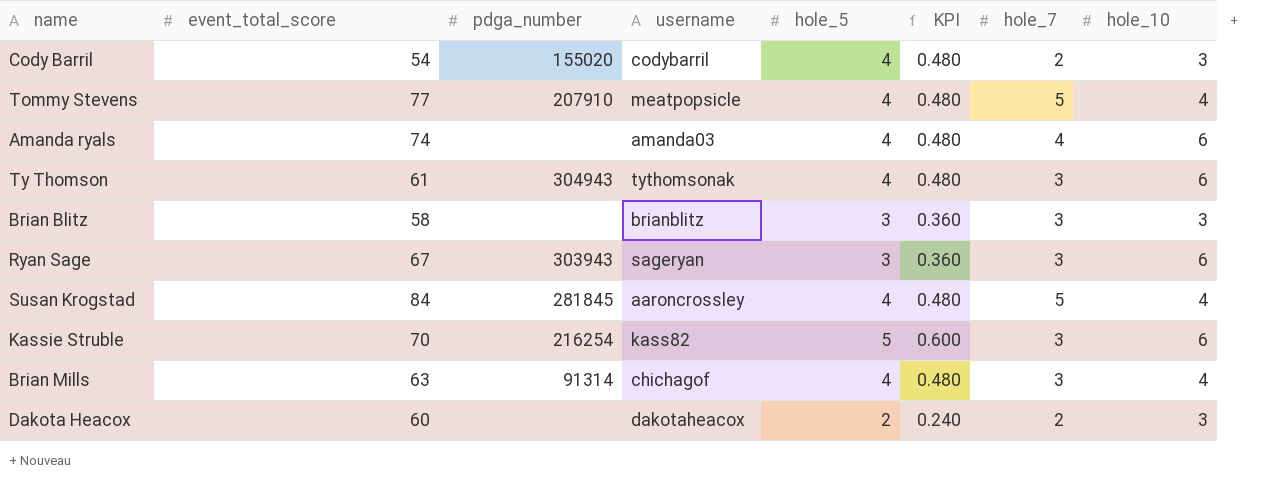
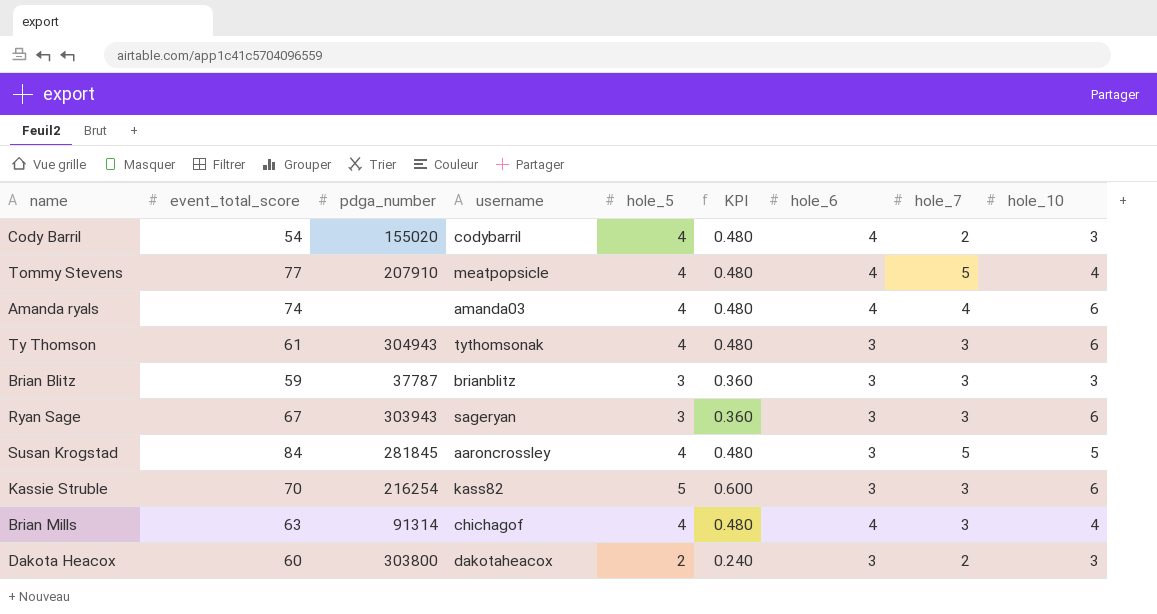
column hole_6 | position: none -> 7
Brian Blitz | event_total_score: 58 -> 59
Brian Blitz | pdga_number: none -> 37787
Susan Krogstad | hole_10: 4 -> 5
Dakota Heacox | pdga_number: none -> 303800

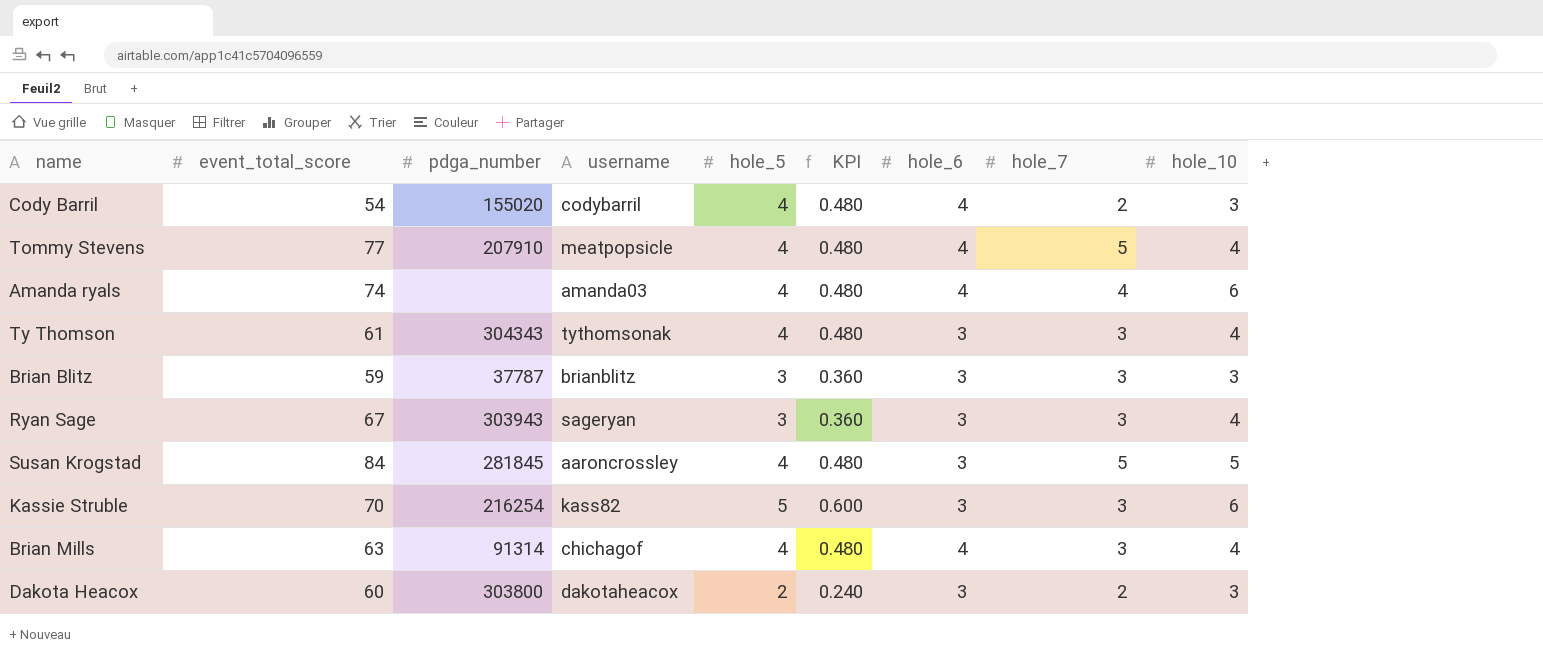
Ty Thomson | pdga_number: 304943 -> 304343
Ty Thomson | hole_10: 6 -> 4
Ryan Sage | hole_10: 6 -> 4

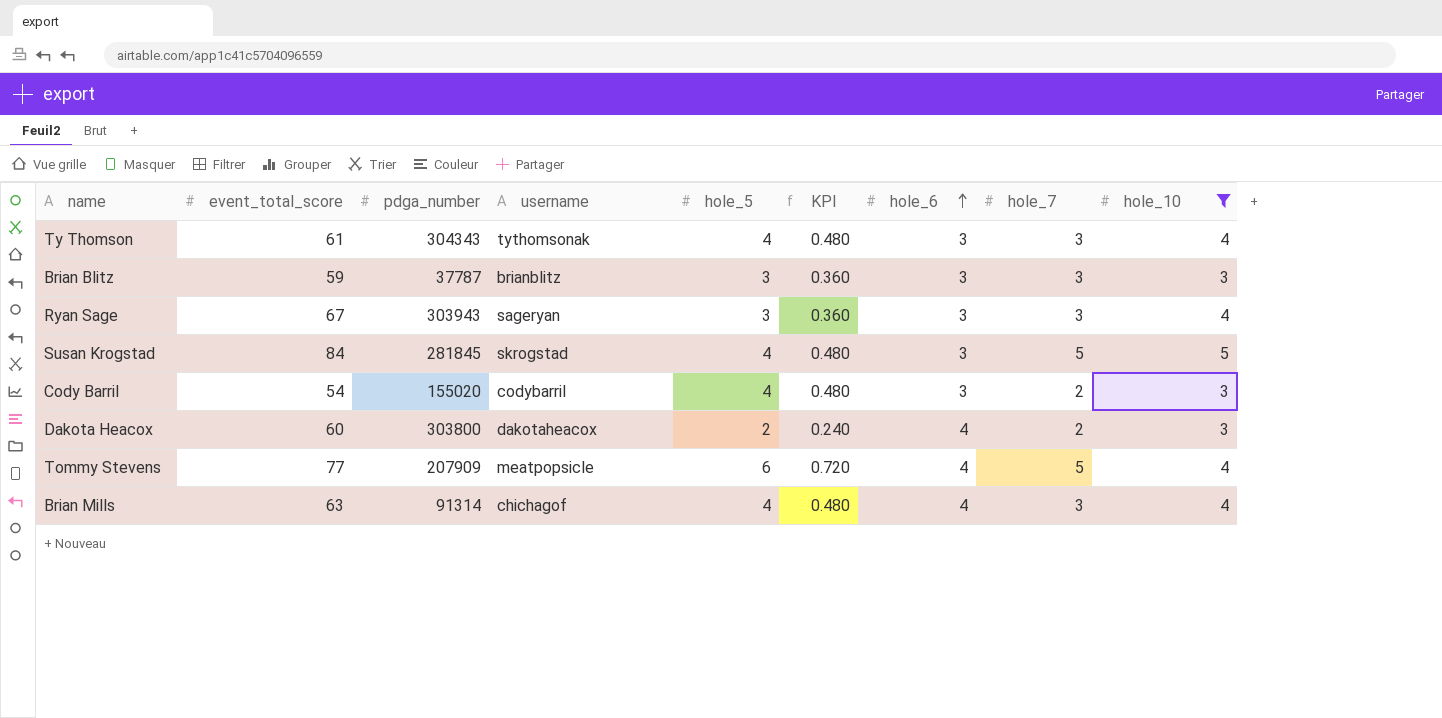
filter: none -> hole_10 != 6
row order: none -> hole_6 ascending
Susan Krogstad | username: aaroncrossley -> skrogstad
Cody Barril | hole_6: 4 -> 3
Dakota Heacox | hole_6: 3 -> 4
Tommy Stevens | pdga_number: 207910 -> 207909
Tommy Stevens | hole_5: 4 -> 6
Tommy Stevens | KPI: 0.480 -> 0.720

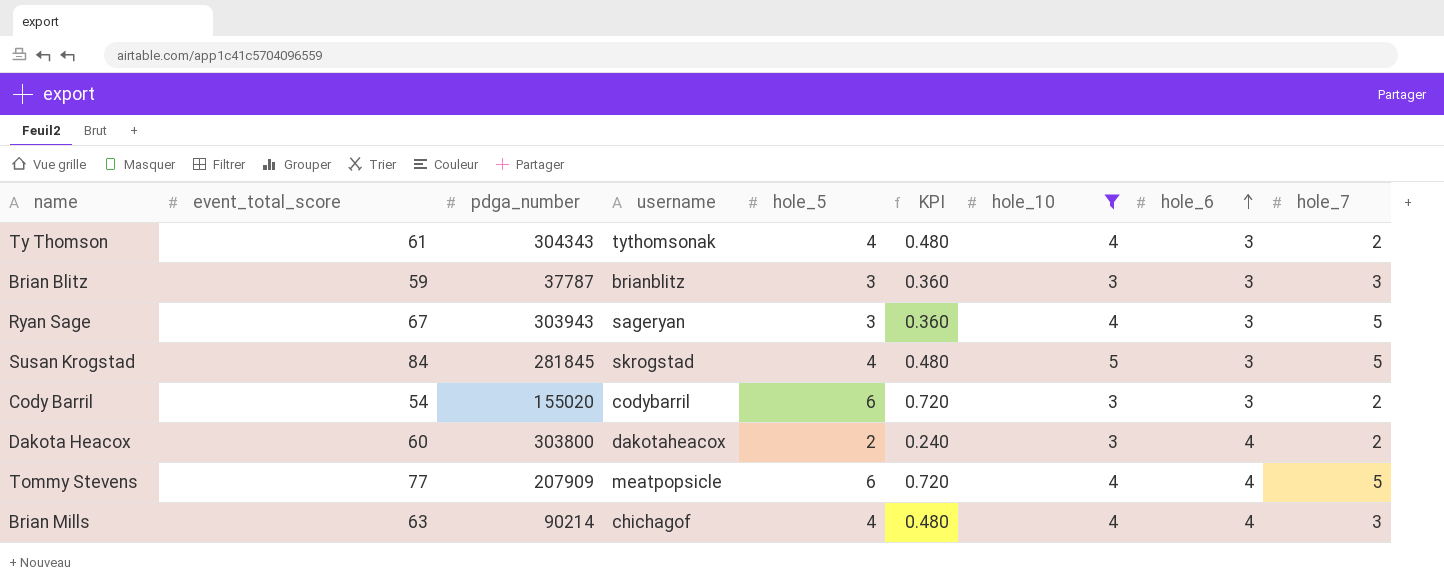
column hole_10 | position: 9 -> 7
Ty Thomson | hole_7: 3 -> 2
Ryan Sage | hole_7: 3 -> 5
Cody Barril | hole_5: 4 -> 6
Cody Barril | KPI: 0.480 -> 0.720
Brian Mills | pdga_number: 91314 -> 90214

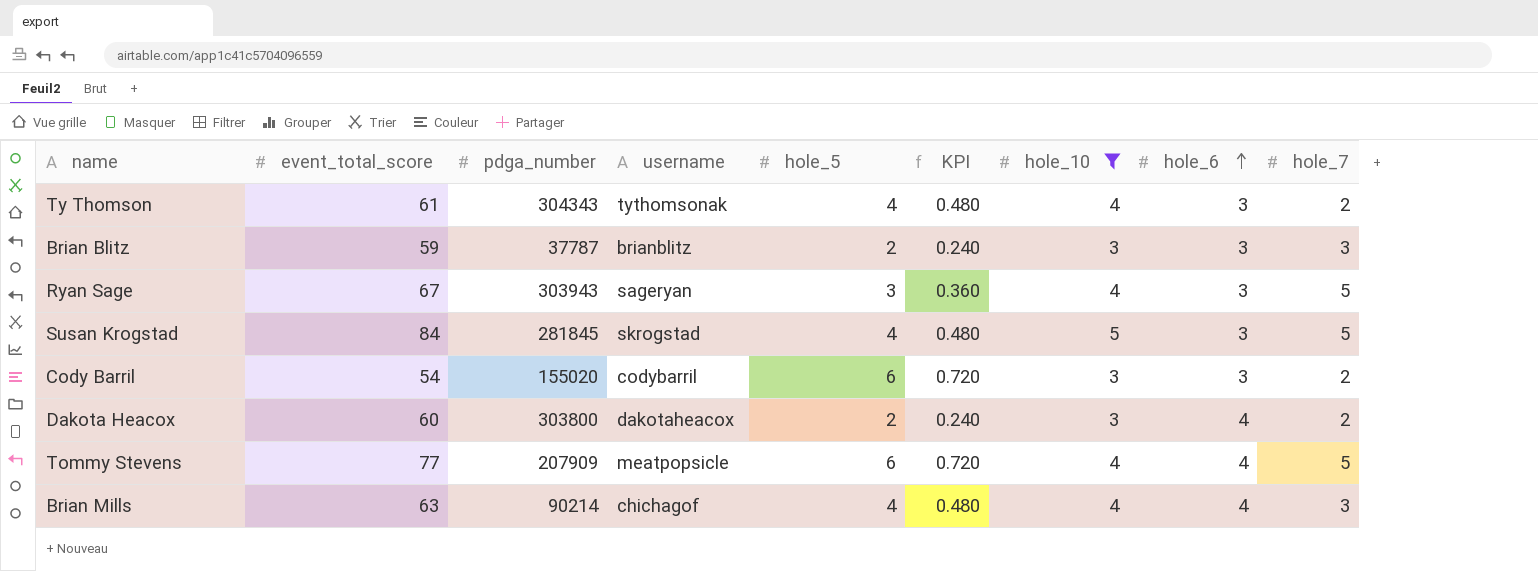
Brian Blitz | hole_5: 3 -> 2
Brian Blitz | KPI: 0.360 -> 0.240

